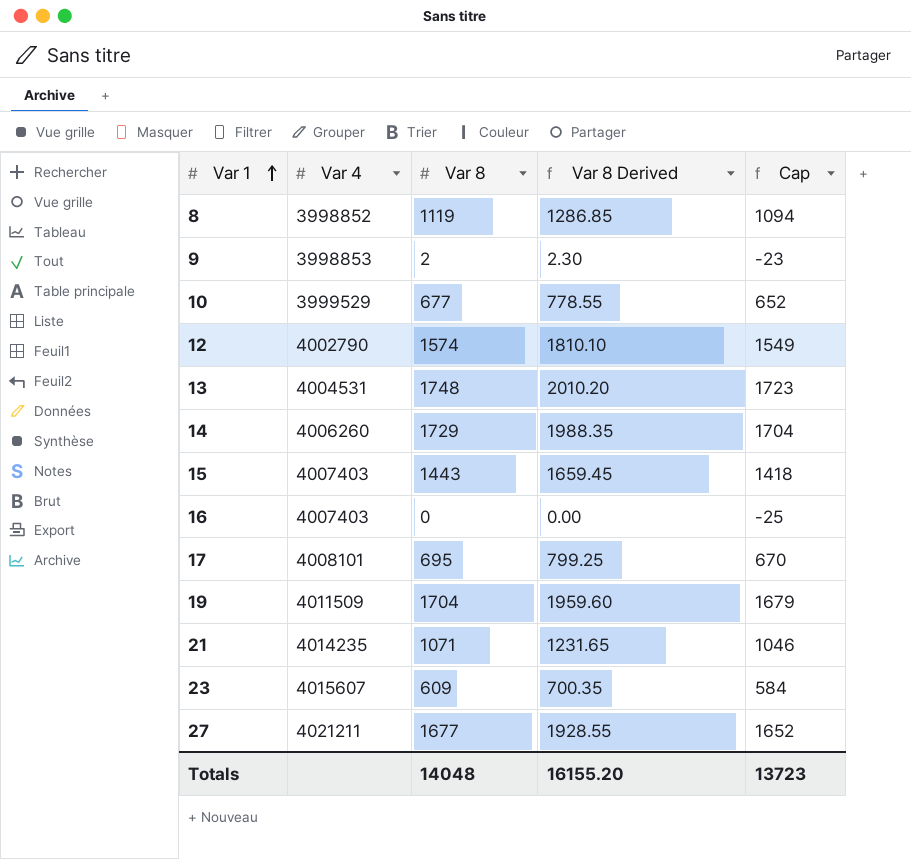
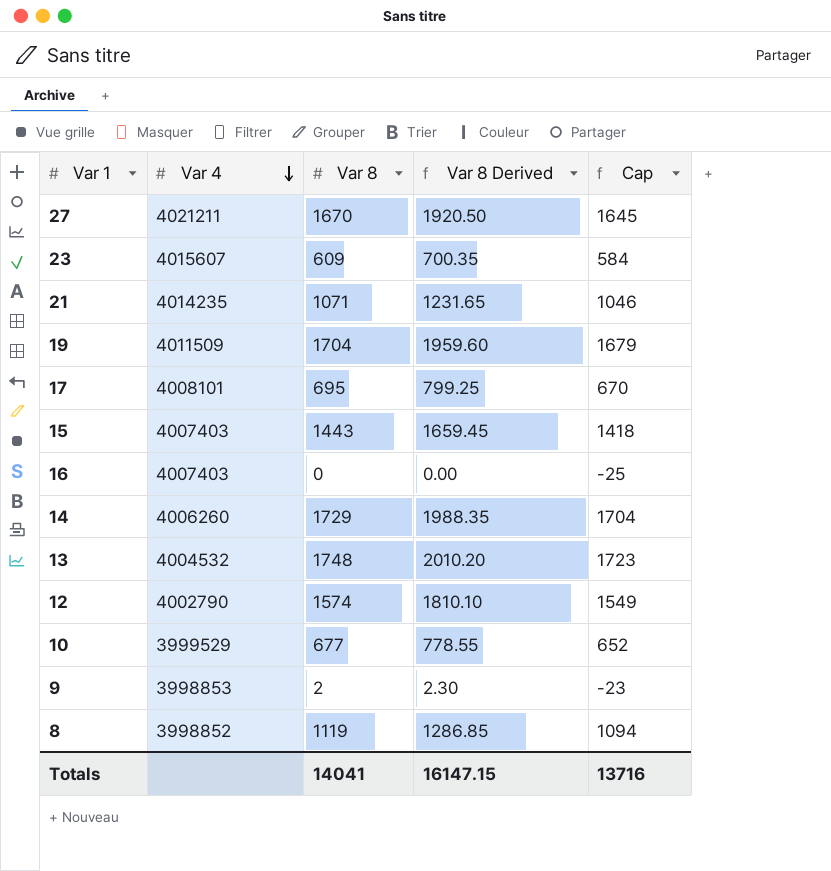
row order: Var 1 ascending -> Var 4 descending
27 | Var 8: 1677 -> 1670
27 | Var 8 Derived: 1928.55 -> 1920.50
27 | Cap: 1652 -> 1645
13 | Var 4: 4004531 -> 4004532
Totals | Var 8: 14048 -> 14041
Totals | Var 8 Derived: 16155.20 -> 16147.15
Totals | Cap: 13723 -> 13716

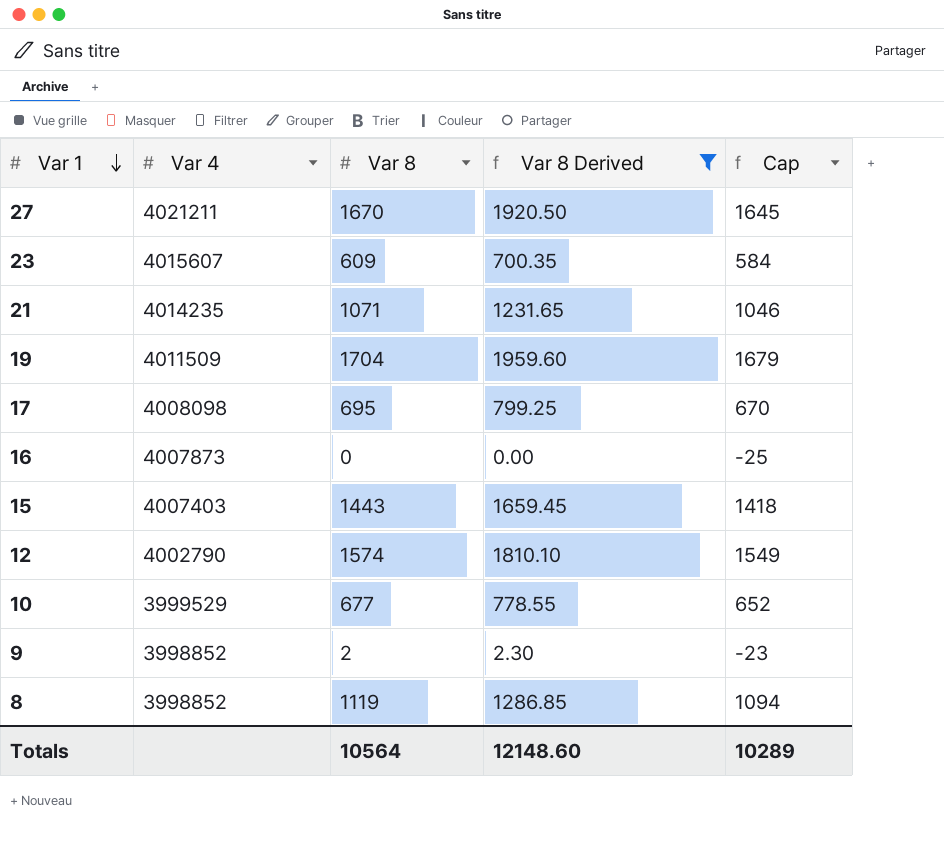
filter: none -> Var 8 Derived <= 1959.60
row order: Var 4 descending -> Var 1 descending
17 | Var 4: 4008101 -> 4008098
16 | Var 4: 4007403 -> 4007873
9 | Var 4: 3998853 -> 3998852
Totals | Var 8: 14041 -> 10564
Totals | Var 8 Derived: 16147.15 -> 12148.60
Totals | Cap: 13716 -> 10289

